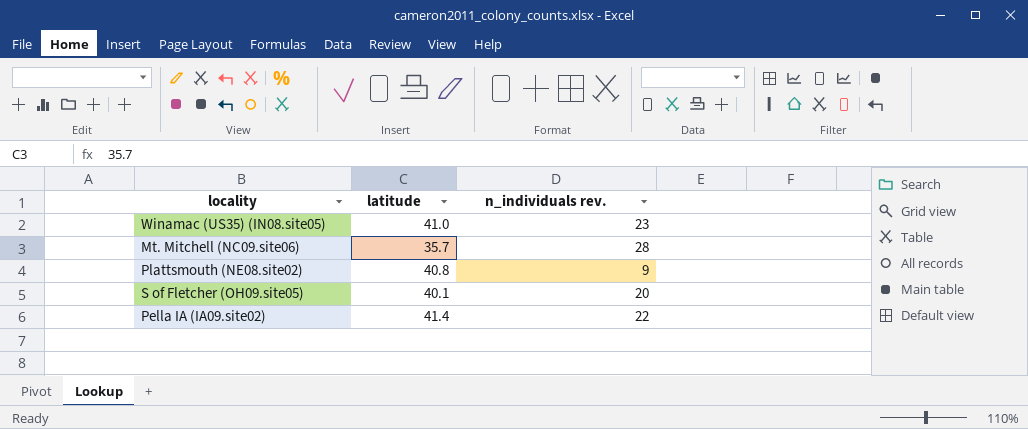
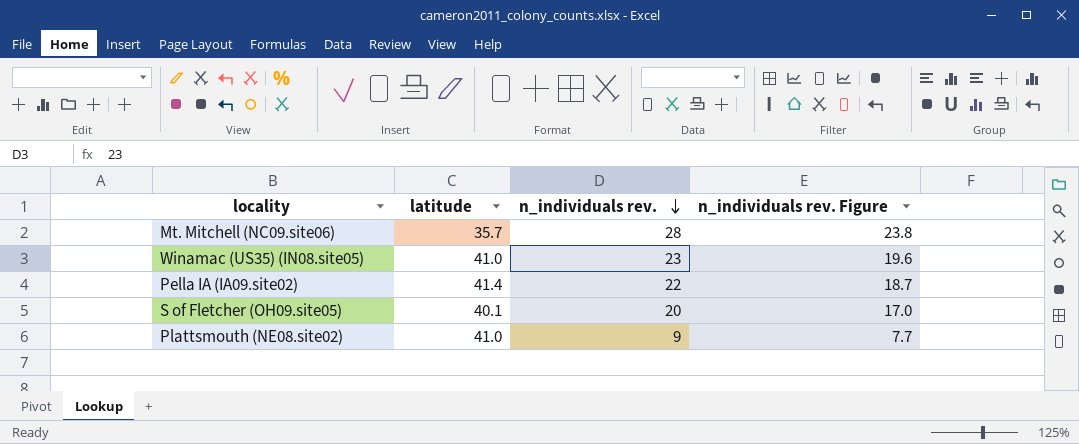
row order: none -> n_individuals rev. descending
column n_individuals rev. Figure | formula: none -> [n_individuals rev.] * 0.85
Plattsmouth (NE08.site02) | latitude: 40.8 -> 41.0

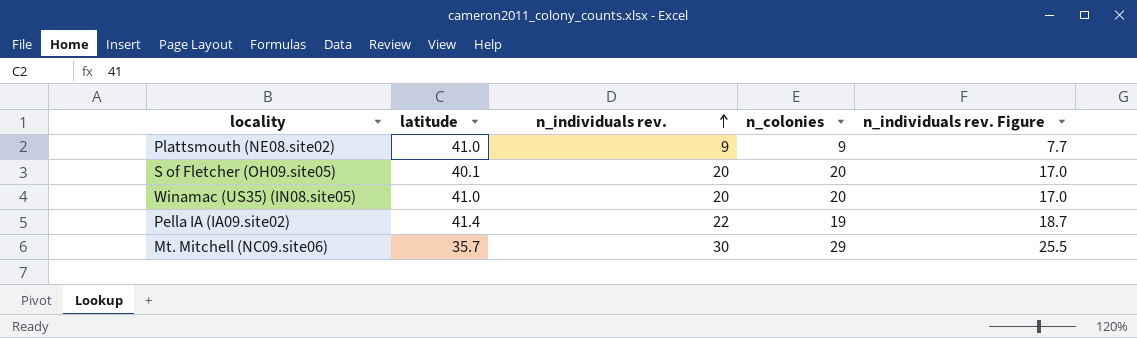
row order: n_individuals rev. descending -> n_individuals rev. ascending
column n_colonies | position: none -> 4
Winamac (US35) (IN08.site05) | n_individuals rev.: 23 -> 20
Winamac (US35) (IN08.site05) | n_individuals rev. Figure: 19.6 -> 17.0
Mt. Mitchell (NC09.site06) | n_individuals rev.: 28 -> 30
Mt. Mitchell (NC09.site06) | n_individuals rev. Figure: 23.8 -> 25.5

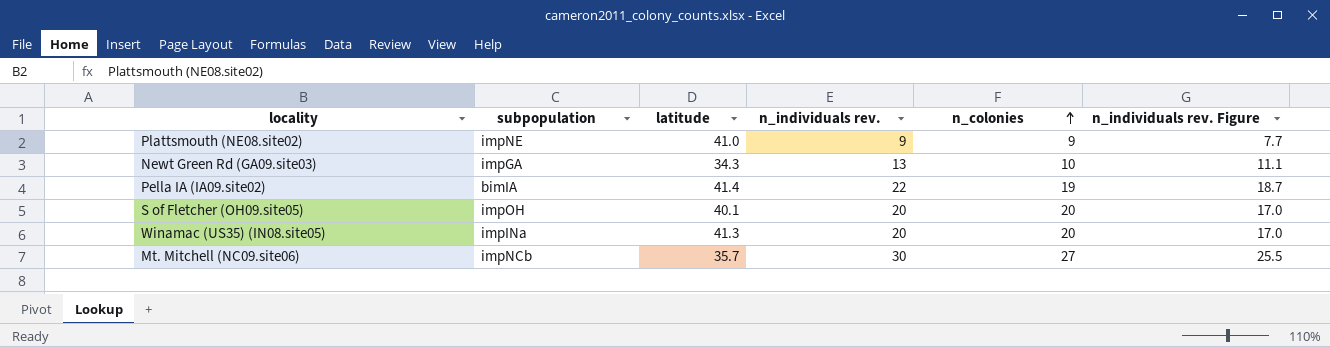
row order: n_individuals rev. ascending -> n_colonies ascending
column subpopulation | position: none -> 2
row Newt Green Rd (GA09.site03): none -> impGA | 34.3 | 13 | 10 | 11.1
Winamac (US35) (IN08.site05) | latitude: 41.0 -> 41.3
Mt. Mitchell (NC09.site06) | n_colonies: 29 -> 27

